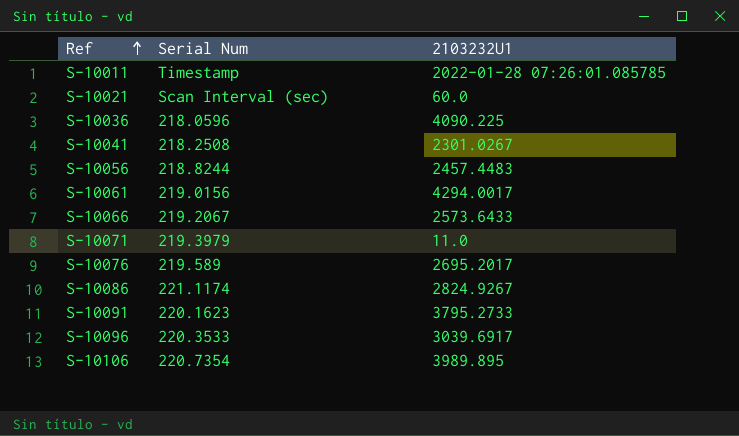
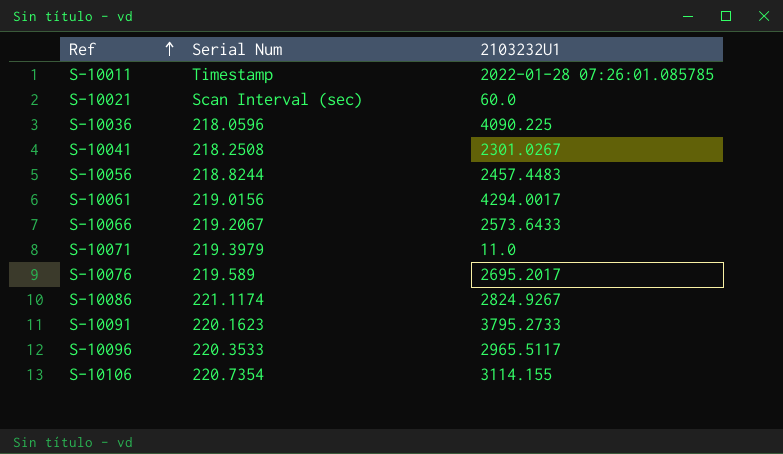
S-10096 | 2103232U1: 3039.6917 -> 2965.5117
S-10106 | 2103232U1: 3989.895 -> 3114.155

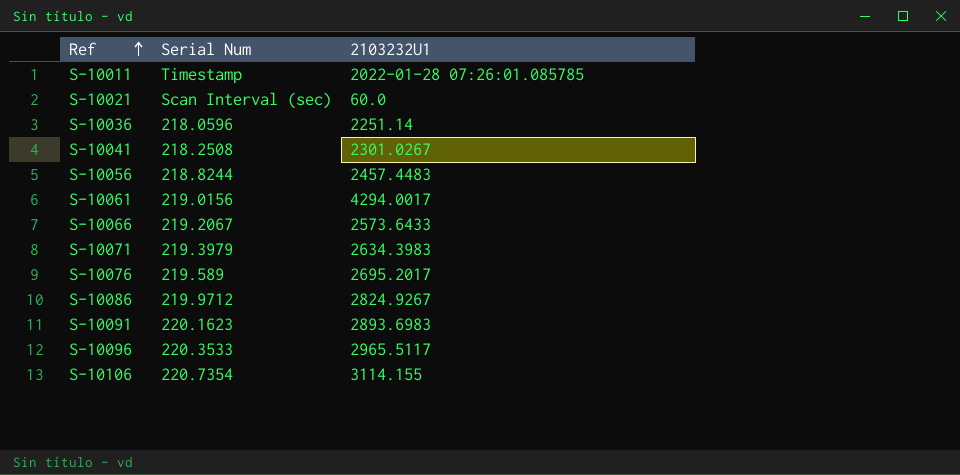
S-10036 | 2103232U1: 4090.225 -> 2251.14
S-10071 | 2103232U1: 11.0 -> 2634.3983
S-10086 | Serial Num: 221.1174 -> 219.9712
S-10091 | 2103232U1: 3795.2733 -> 2893.6983

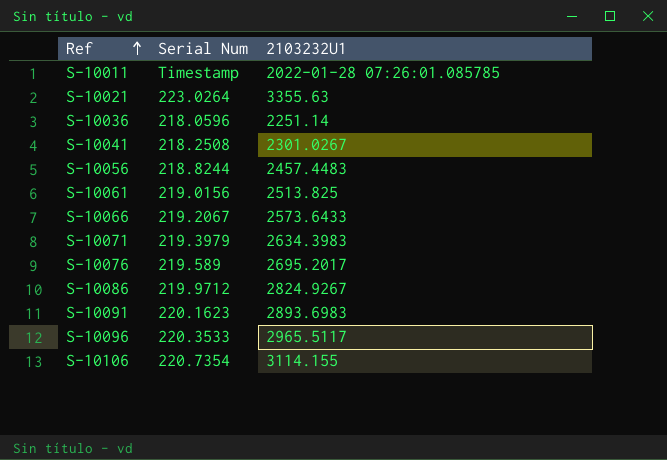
S-10021 | Serial Num: Scan Interval (sec) -> 223.0264
S-10021 | 2103232U1: 60.0 -> 3355.63
S-10061 | 2103232U1: 4294.0017 -> 2513.825

